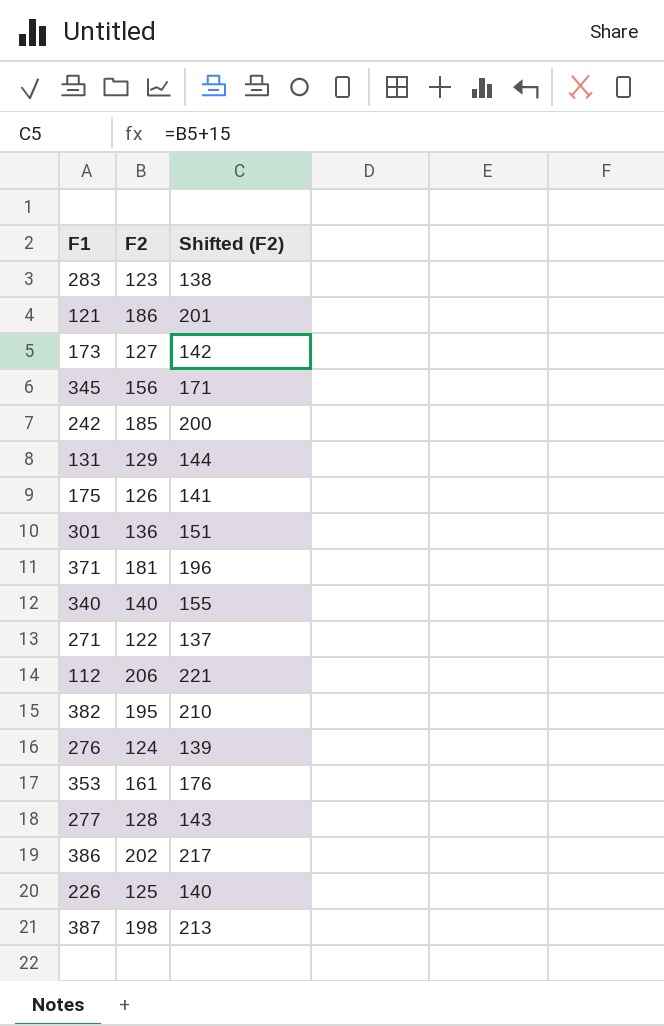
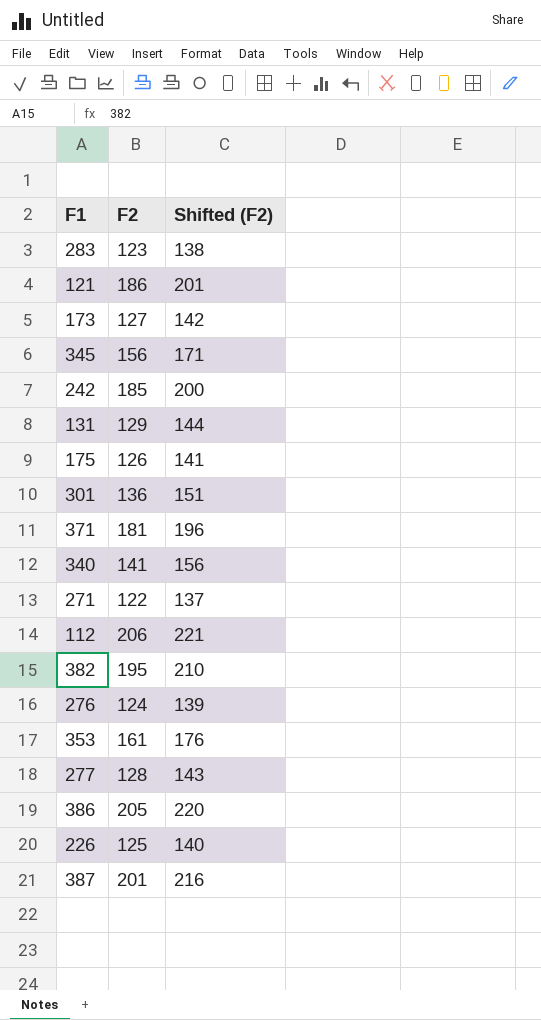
340 | F2: 140 -> 141
340 | Shifted (F2): 155 -> 156
386 | F2: 202 -> 205
386 | Shifted (F2): 217 -> 220
387 | F2: 198 -> 201
387 | Shifted (F2): 213 -> 216

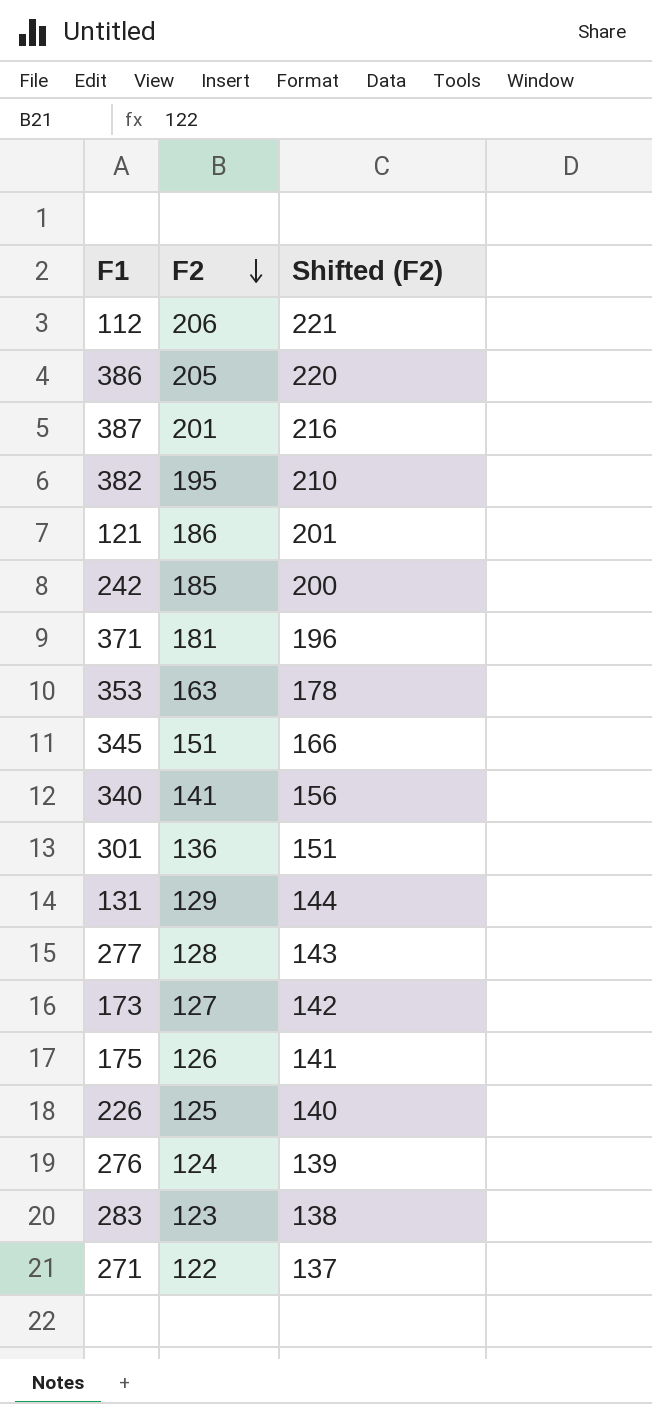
row order: none -> F2 descending
353 | F2: 161 -> 163
353 | Shifted (F2): 176 -> 178
345 | F2: 156 -> 151
345 | Shifted (F2): 171 -> 166

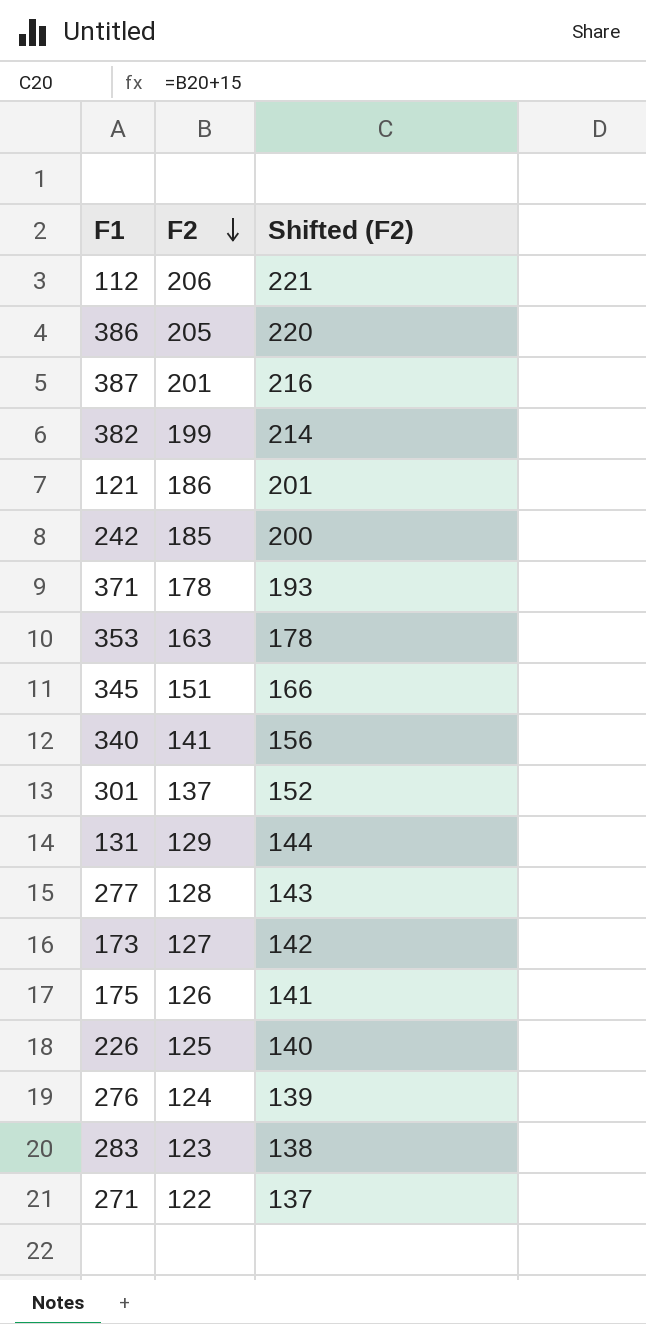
382 | F2: 195 -> 199
382 | Shifted (F2): 210 -> 214
371 | F2: 181 -> 178
371 | Shifted (F2): 196 -> 193
301 | F2: 136 -> 137
301 | Shifted (F2): 151 -> 152

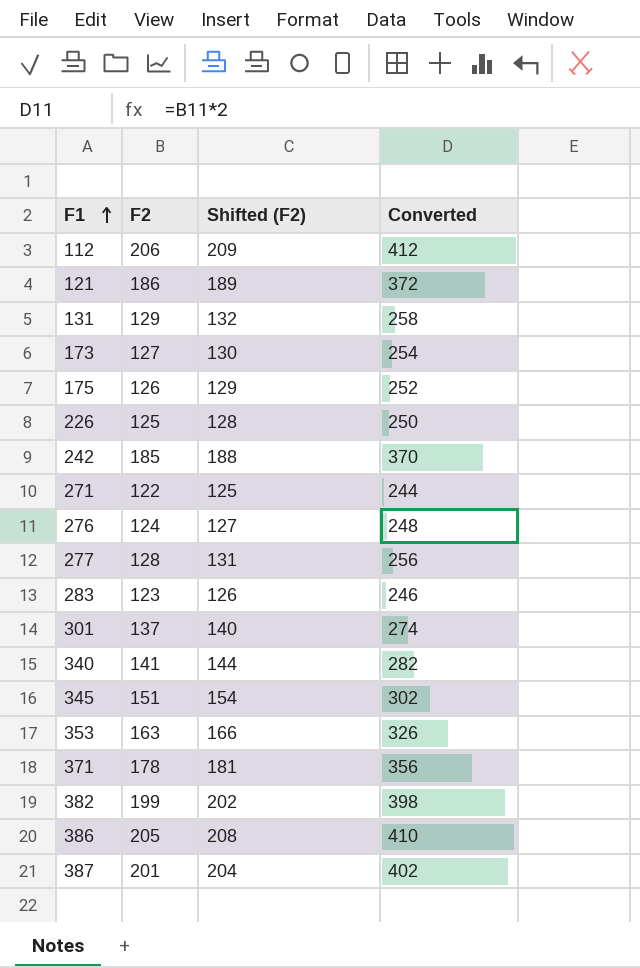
row order: F2 descending -> F1 ascending
column Shifted (F2) | formula: [F2] + 15 -> [F2] + 3
column Converted | formula: none -> [F2] * 2

